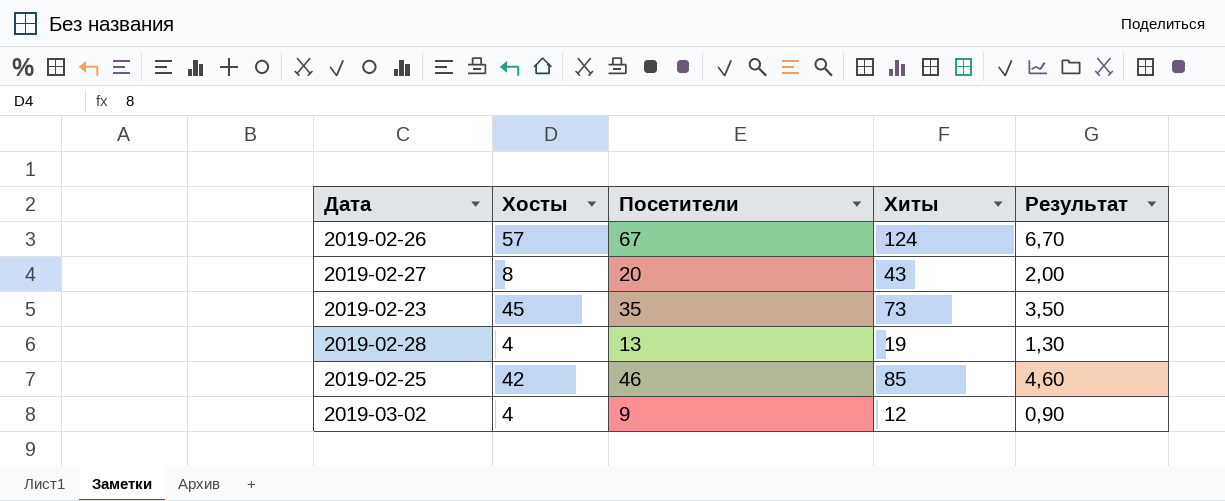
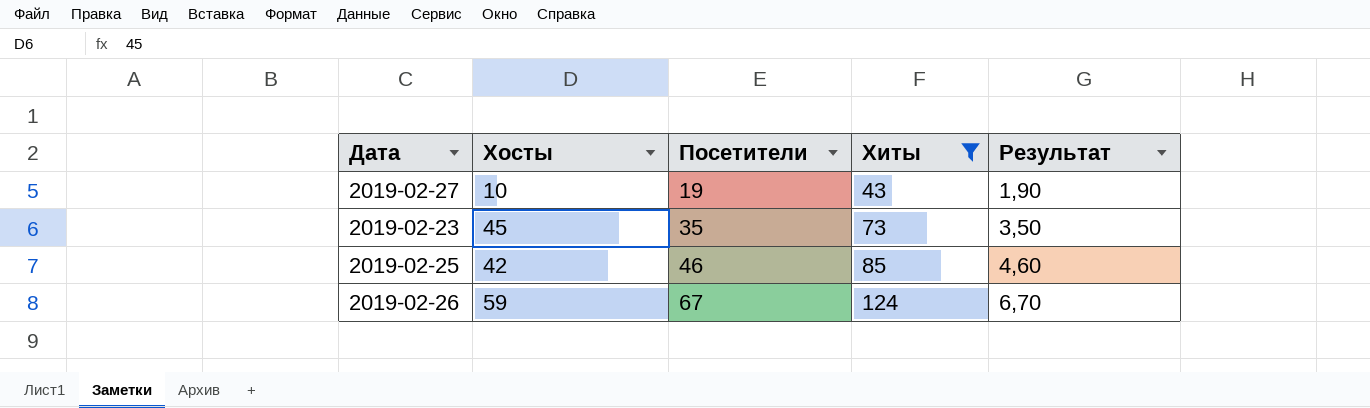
filter: none -> Хиты >= 43
row order: none -> Посетители ascending
2019-02-27 | Хосты: 8 -> 10
2019-02-27 | Посетители: 20 -> 19
2019-02-27 | Результат: 2,00 -> 1,90
2019-02-26 | Хосты: 57 -> 59

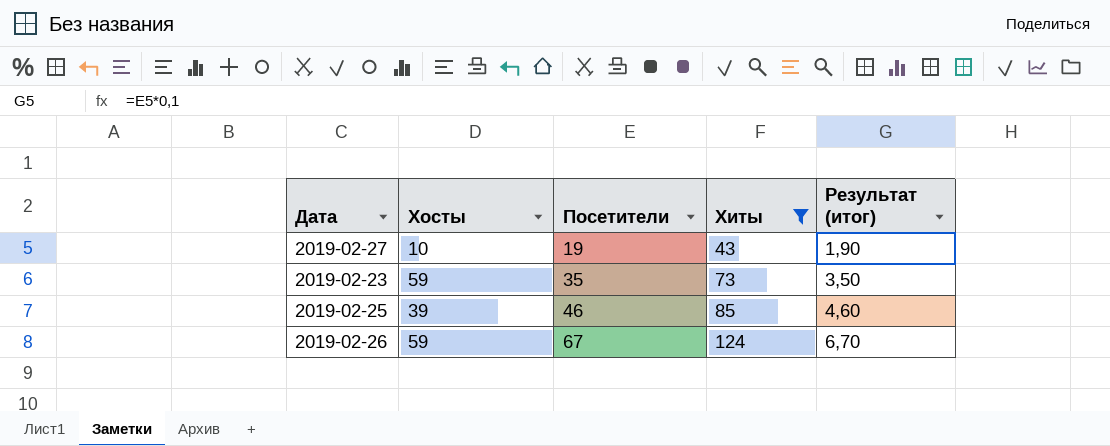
column name: Результат -> Результат (итог)
2019-02-23 | Хосты: 45 -> 59
2019-02-25 | Хосты: 42 -> 39

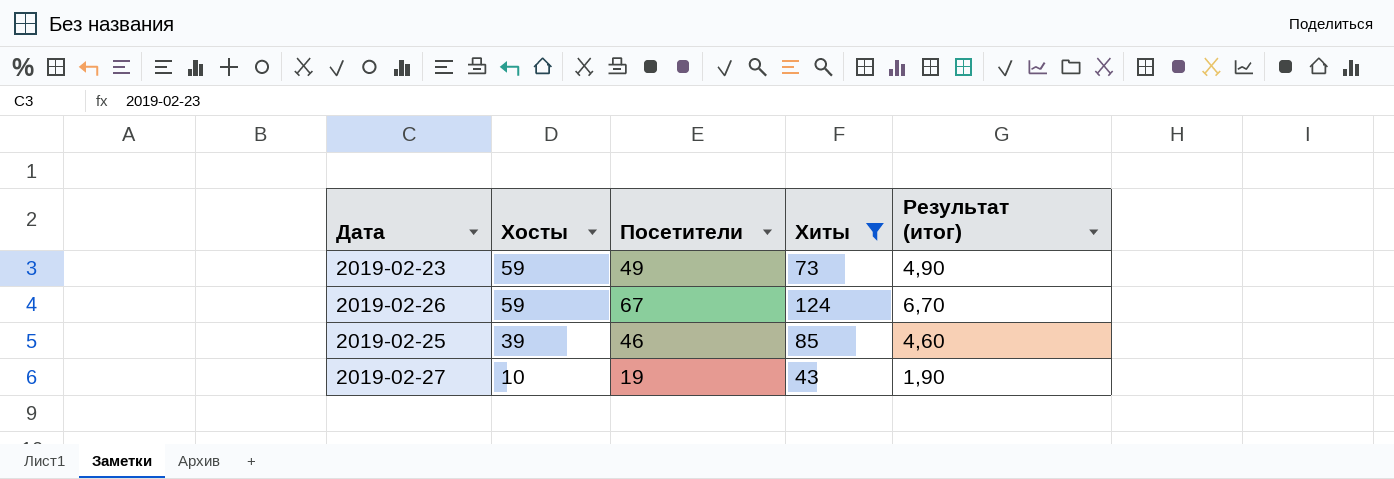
row order: Посетители ascending -> Хосты descending
2019-02-23 | Посетители: 35 -> 49
2019-02-23 | Результат (итог): 3,50 -> 4,90

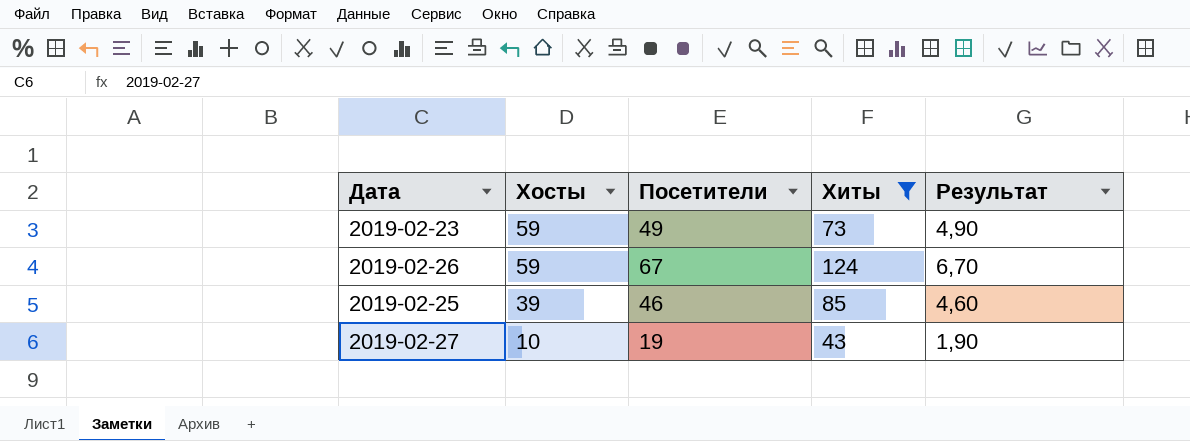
column name: Результат (итог) -> Результат

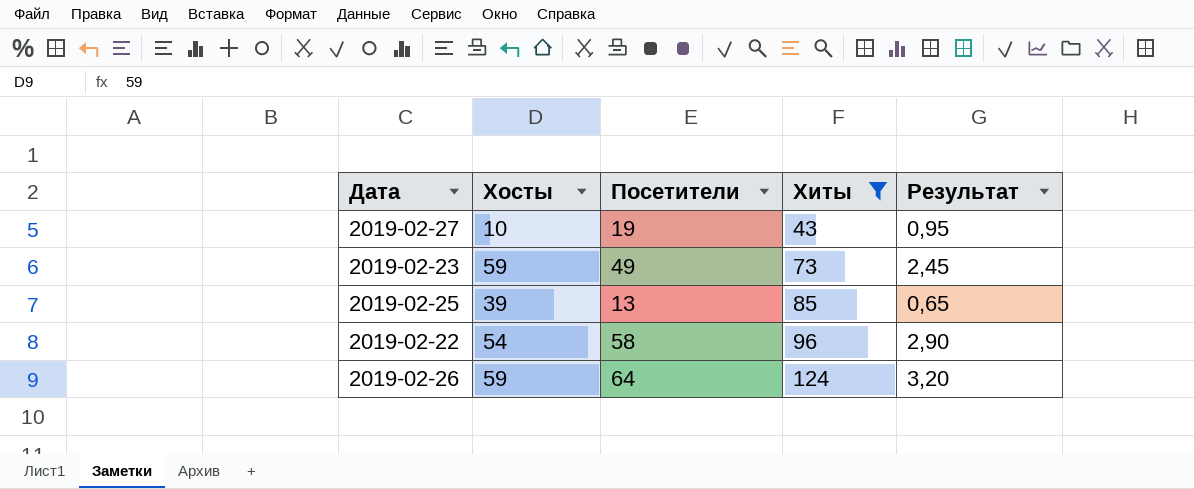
row order: Хосты descending -> Хиты ascending
column Результат | formula: [Посетители] * 0,1 -> [Посетители] * 0,05
2019-02-25 | Посетители: 46 -> 13
row 2019-02-22: none -> 54 | 58 | 96 | 2,90
2019-02-26 | Посетители: 67 -> 64

